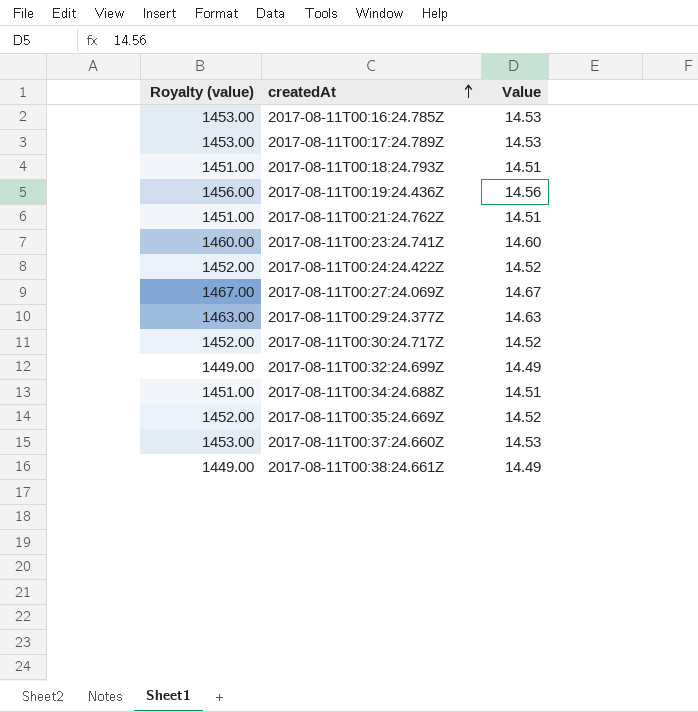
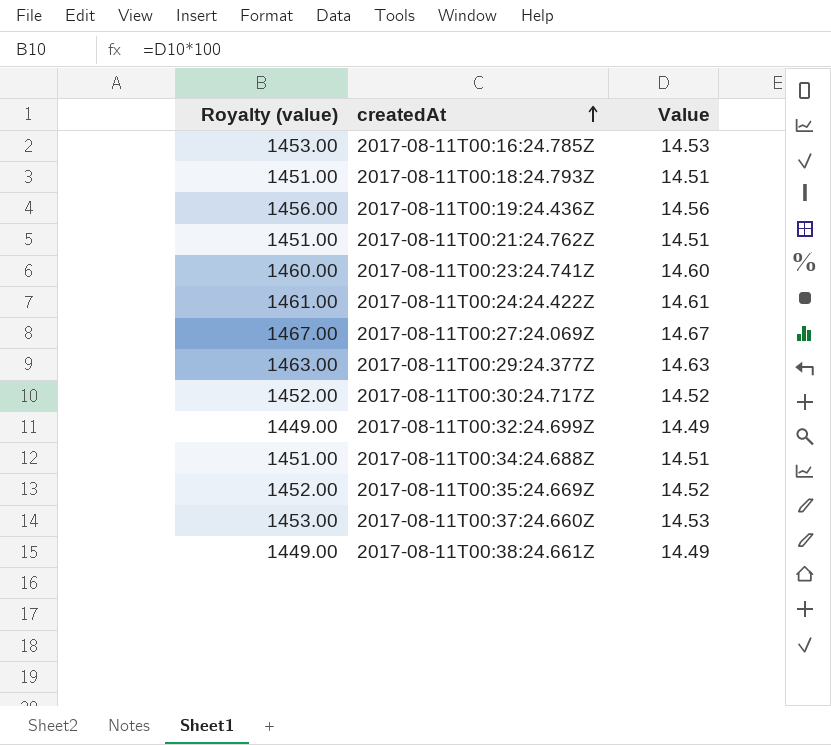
row 2017-08-11T00:17:24.789Z: 1453.00 | 14.53 -> none
2017-08-11T00:24:24.422Z | Royalty (value): 1452.00 -> 1461.00
2017-08-11T00:24:24.422Z | Value: 14.52 -> 14.61

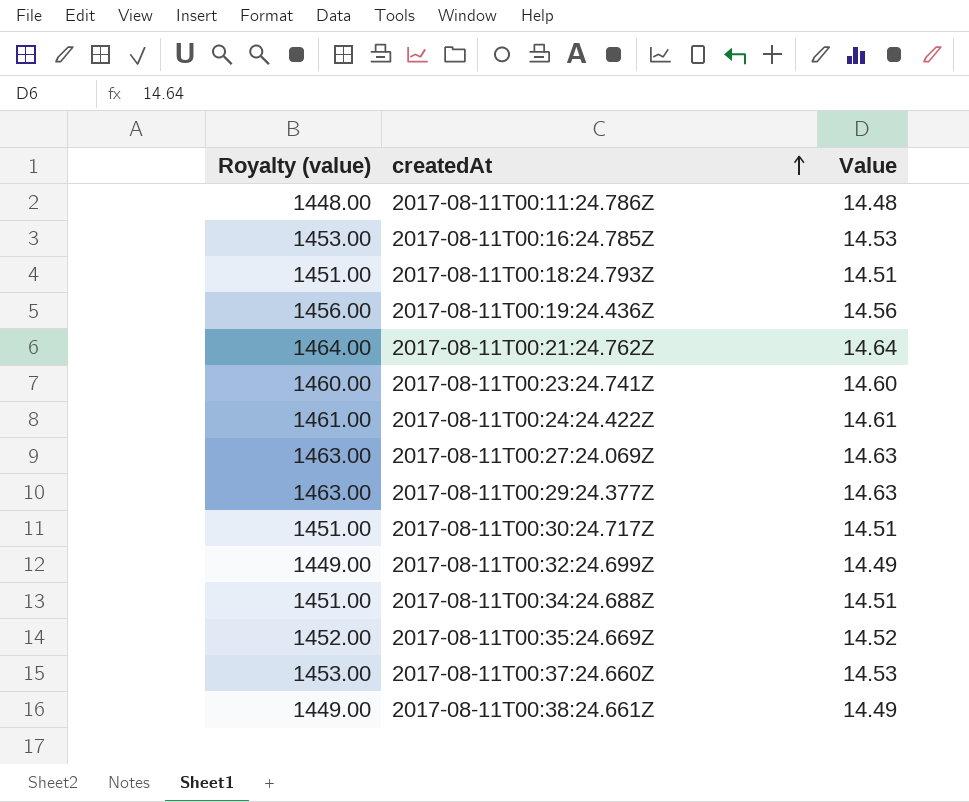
row 2017-08-11T00:11:24.786Z: none -> 1448.00 | 14.48
2017-08-11T00:21:24.762Z | Royalty (value): 1451.00 -> 1464.00
2017-08-11T00:21:24.762Z | Value: 14.51 -> 14.64
2017-08-11T00:27:24.069Z | Royalty (value): 1467.00 -> 1463.00
2017-08-11T00:27:24.069Z | Value: 14.67 -> 14.63
2017-08-11T00:30:24.717Z | Royalty (value): 1452.00 -> 1451.00
2017-08-11T00:30:24.717Z | Value: 14.52 -> 14.51

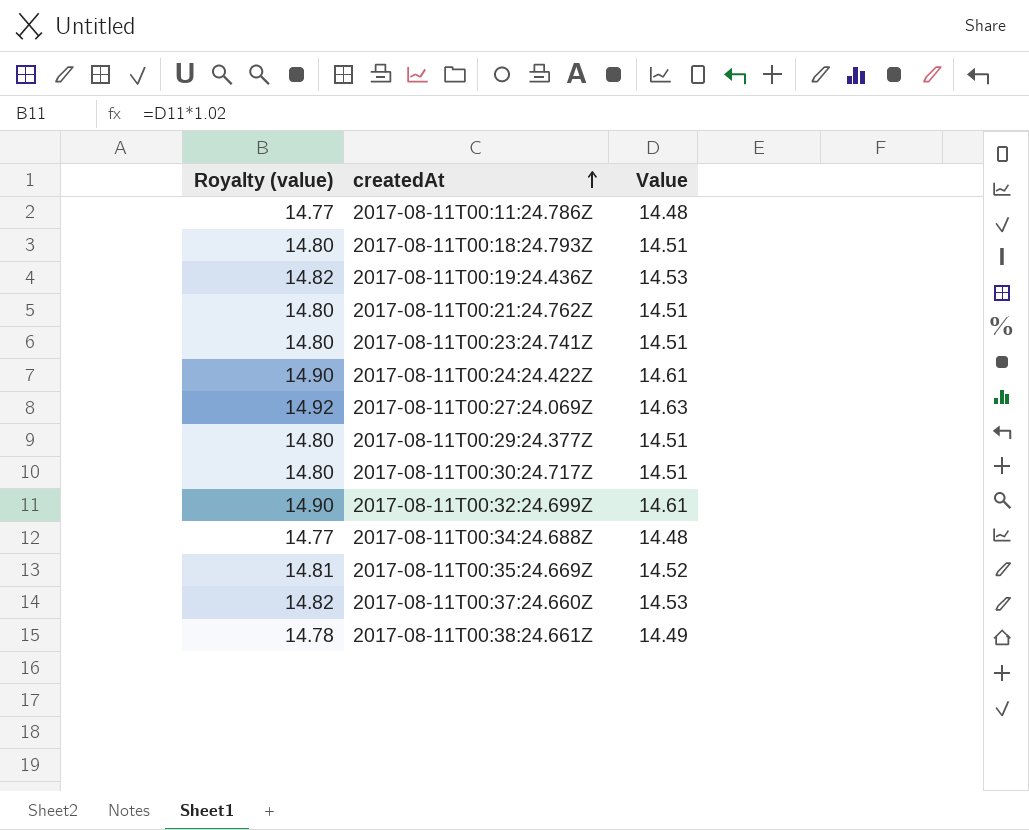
column Royalty (value) | formula: [Value] * 100 -> [Value] * 1.02
row 2017-08-11T00:16:24.785Z: 1453.00 | 14.53 -> none
2017-08-11T00:19:24.436Z | Value: 14.56 -> 14.53
2017-08-11T00:21:24.762Z | Value: 14.64 -> 14.51
2017-08-11T00:23:24.741Z | Value: 14.60 -> 14.51
2017-08-11T00:29:24.377Z | Value: 14.63 -> 14.51
2017-08-11T00:32:24.699Z | Value: 14.49 -> 14.61
2017-08-11T00:34:24.688Z | Value: 14.51 -> 14.48

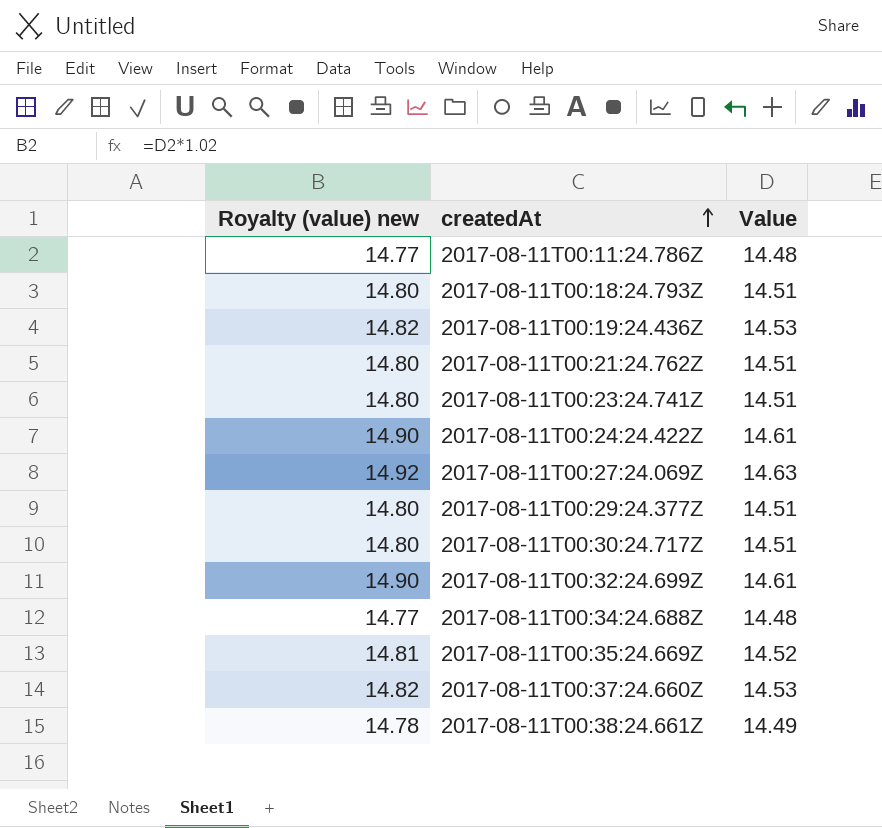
column name: Royalty (value) -> Royalty (value) new

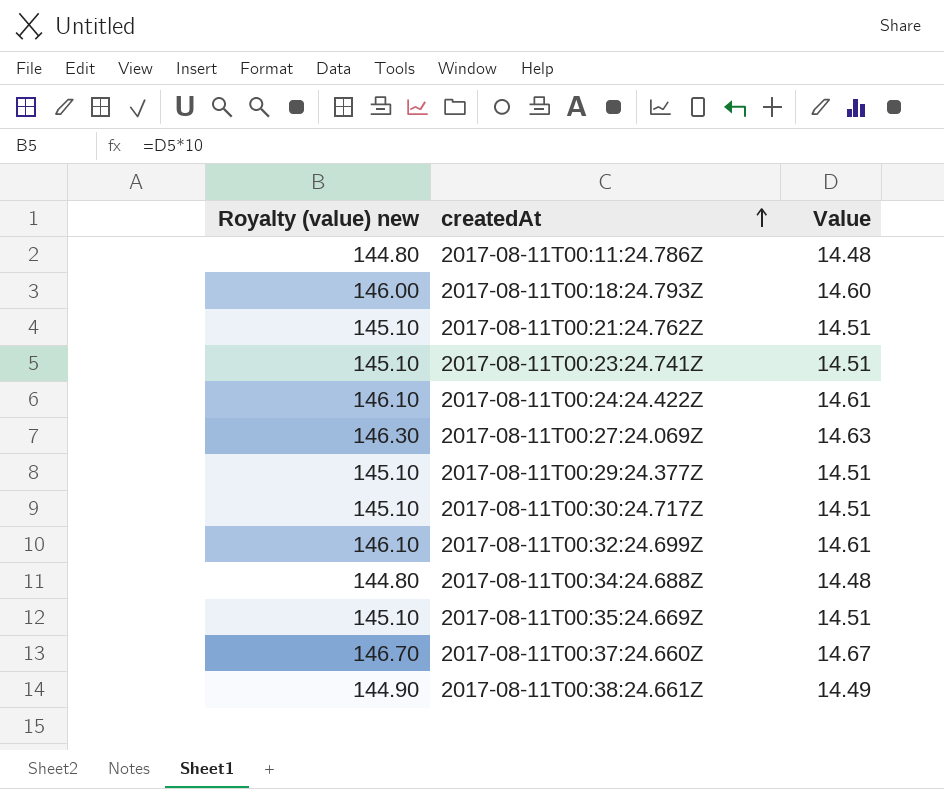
column Royalty (value) new | formula: [Value] * 1.02 -> [Value] * 10
row 2017-08-11T00:19:24.436Z: 14.82 | 14.53 -> none
2017-08-11T00:18:24.793Z | Value: 14.51 -> 14.60
2017-08-11T00:35:24.669Z | Value: 14.52 -> 14.51
2017-08-11T00:37:24.660Z | Value: 14.53 -> 14.67

